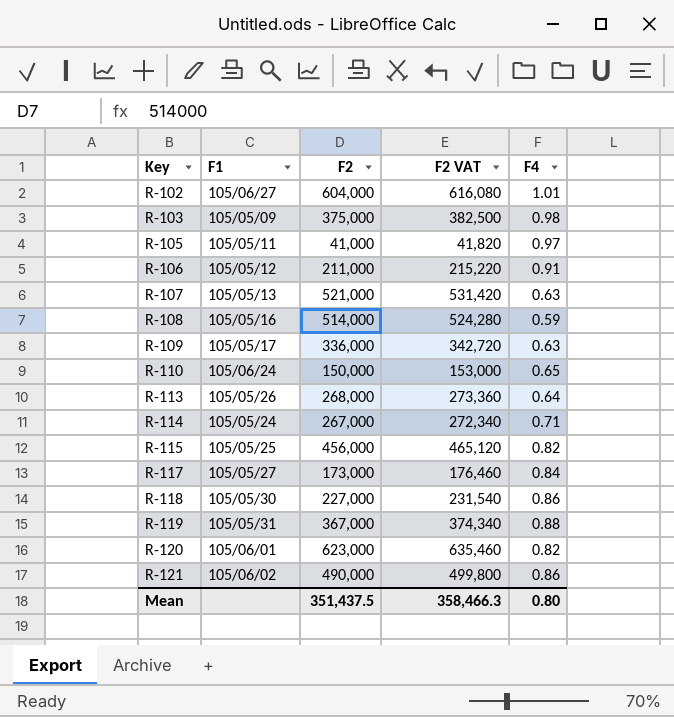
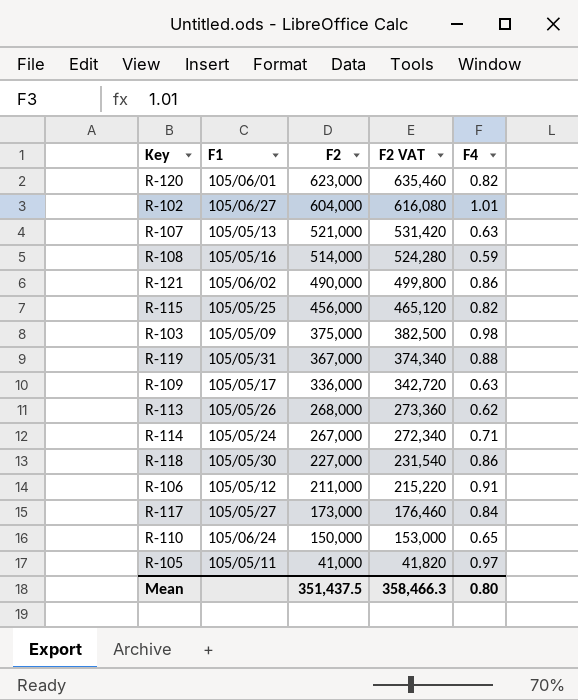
row order: Key ascending -> F2 descending
R-113 | F4: 0.64 -> 0.62

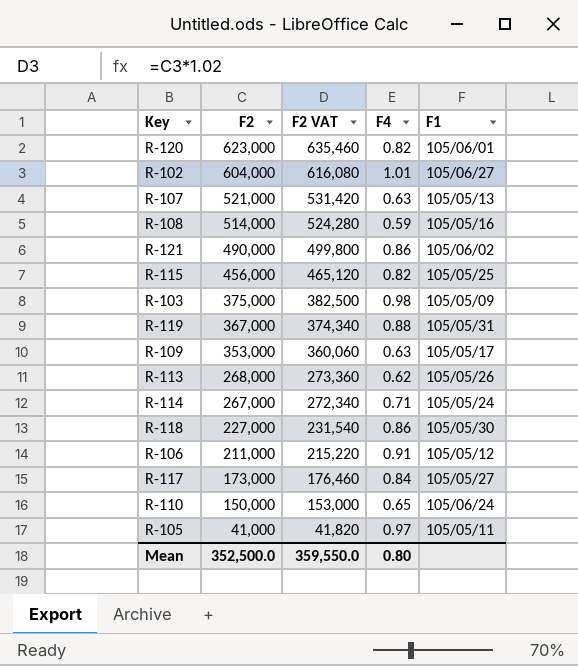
column F1 | position: 2 -> 5
R-109 | F2: 336,000 -> 353,000
R-109 | F2 VAT: 342,720 -> 360,060
Mean | F2: 351,437.5 -> 352,500.0
Mean | F2 VAT: 358,466.3 -> 359,550.0

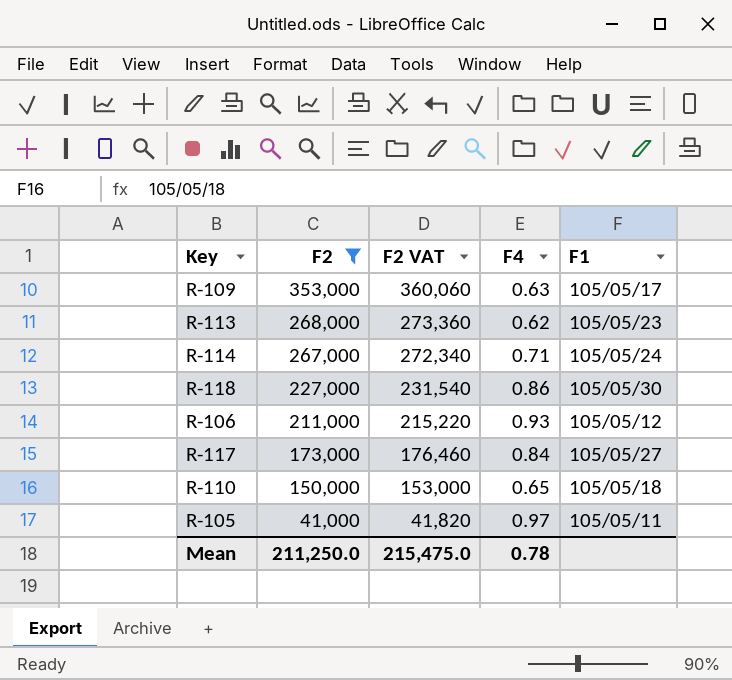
filter: none -> F2 <= 353,000
R-113 | F1: 105/05/26 -> 105/05/23
R-106 | F4: 0.91 -> 0.93
R-110 | F1: 105/06/24 -> 105/05/18
Mean | F2: 352,500.0 -> 211,250.0
Mean | F2 VAT: 359,550.0 -> 215,475.0
Mean | F4: 0.80 -> 0.78

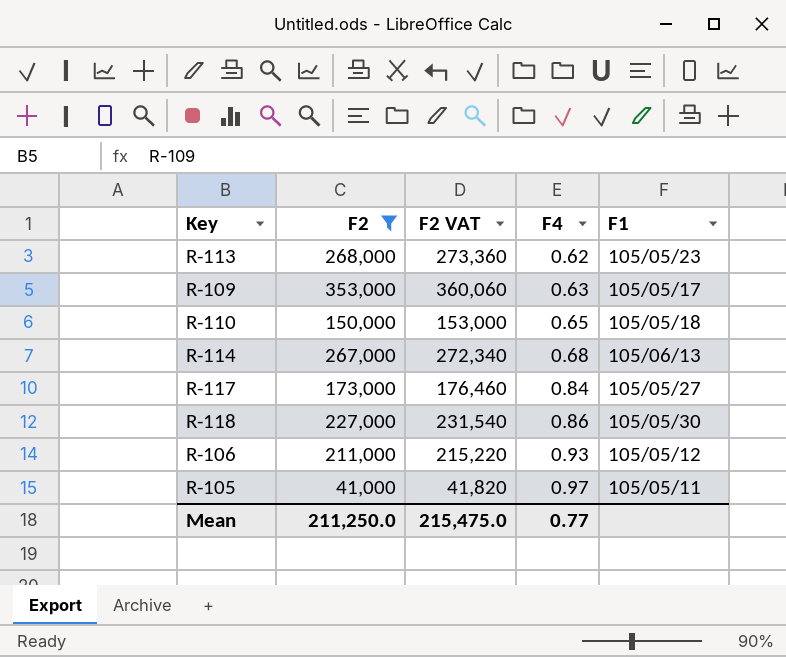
row order: F2 descending -> F4 ascending
R-114 | F4: 0.71 -> 0.68
R-114 | F1: 105/05/24 -> 105/06/13
Mean | F4: 0.78 -> 0.77

